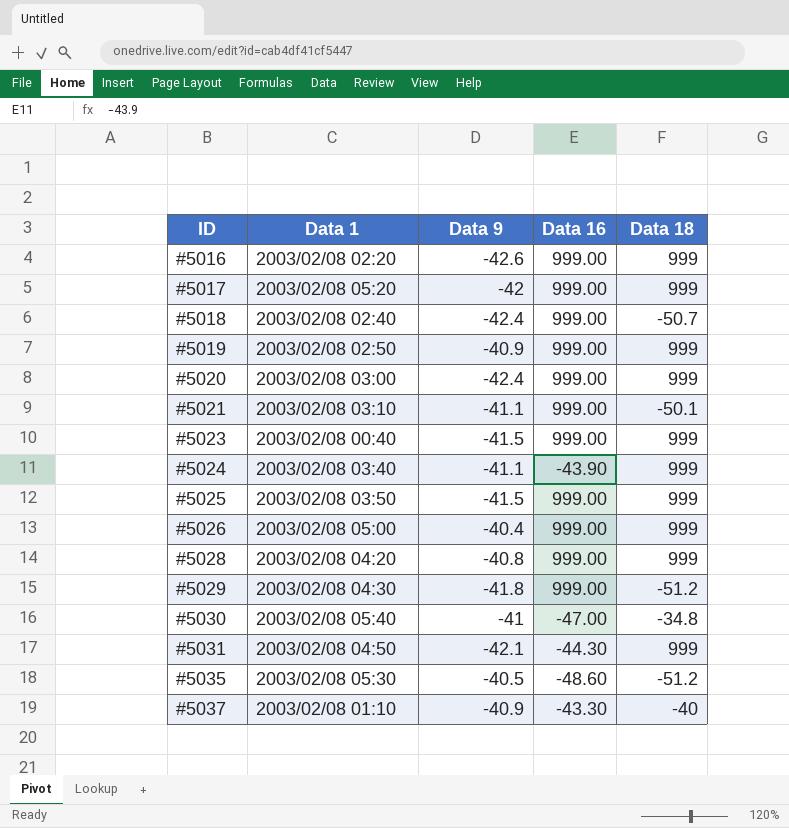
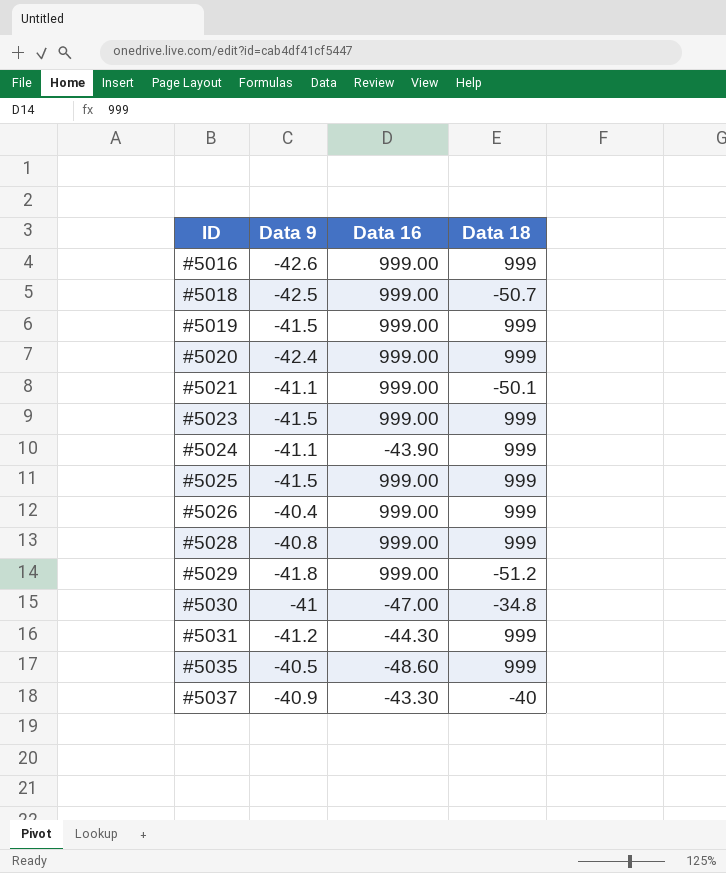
column Data 1 | position: 2 -> none
row #5017: 2003/02/08 05:20 | -42 | 999.00 | 999 -> none
#5018 | Data 9: -42.4 -> -42.5
#5019 | Data 9: -40.9 -> -41.5
#5031 | Data 9: -42.1 -> -41.2
#5035 | Data 18: -51.2 -> 999

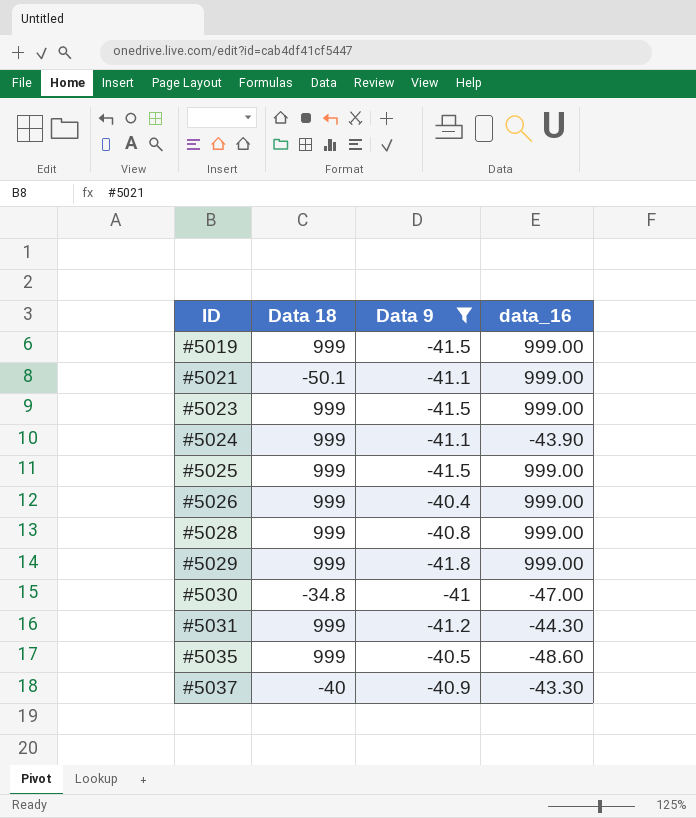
filter: none -> Data 9 >= -41.8
column Data 18 | position: 4 -> 2
column name: Data 16 -> data_16
#5029 | Data 18: -51.2 -> 999

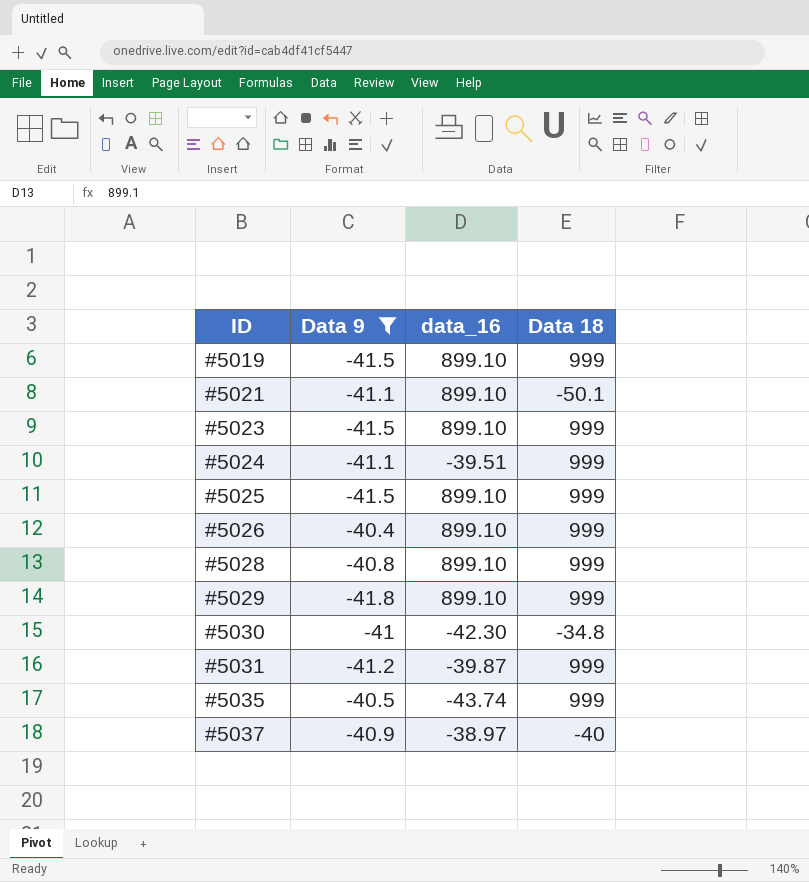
column Data 18 | position: 2 -> 4
#5019 | data_16: 999.00 -> 899.10
#5021 | data_16: 999.00 -> 899.10
#5023 | data_16: 999.00 -> 899.10
#5024 | data_16: -43.90 -> -39.51
#5025 | data_16: 999.00 -> 899.10
#5026 | data_16: 999.00 -> 899.10
#5028 | data_16: 999.00 -> 899.10
#5029 | data_16: 999.00 -> 899.10
#5030 | data_16: -47.00 -> -42.30
#5031 | data_16: -44.30 -> -39.87
#5035 | data_16: -48.60 -> -43.74
#5037 | data_16: -43.30 -> -38.97

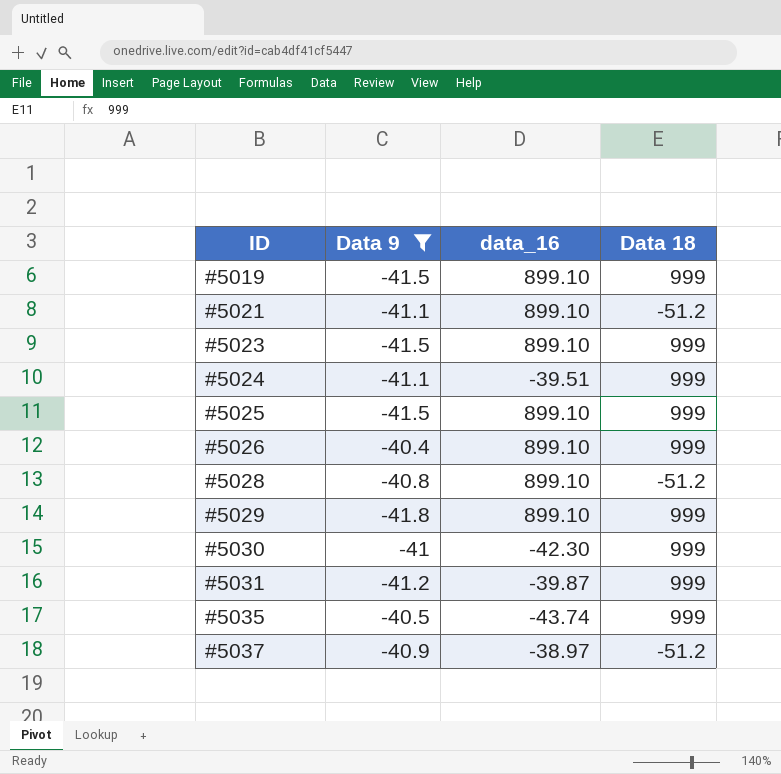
#5021 | Data 18: -50.1 -> -51.2
#5028 | Data 18: 999 -> -51.2
#5030 | Data 18: -34.8 -> 999
#5037 | Data 18: -40 -> -51.2

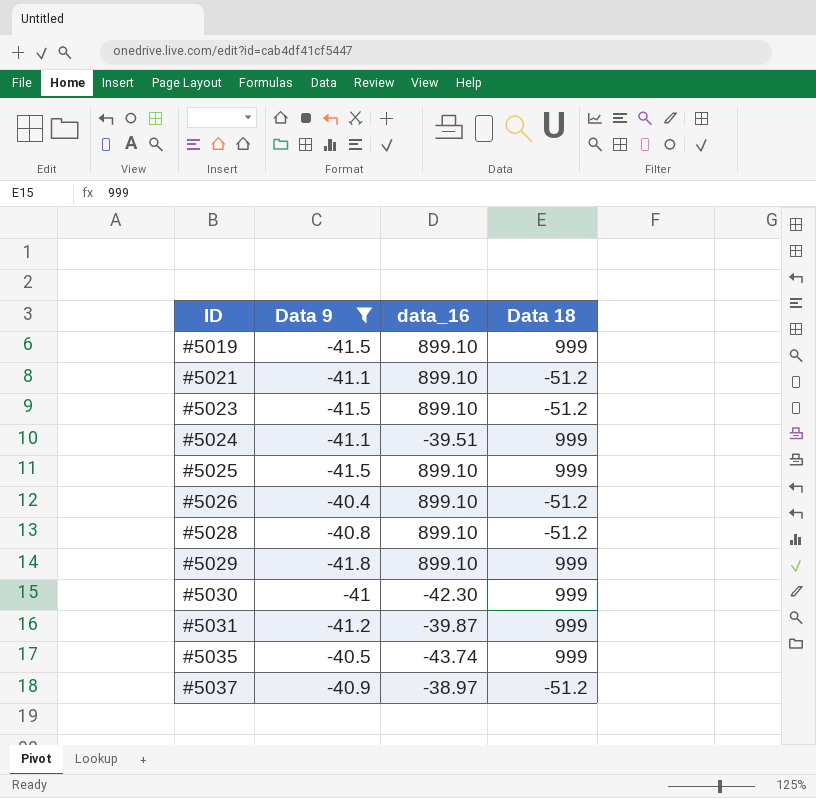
#5023 | Data 18: 999 -> -51.2
#5026 | Data 18: 999 -> -51.2

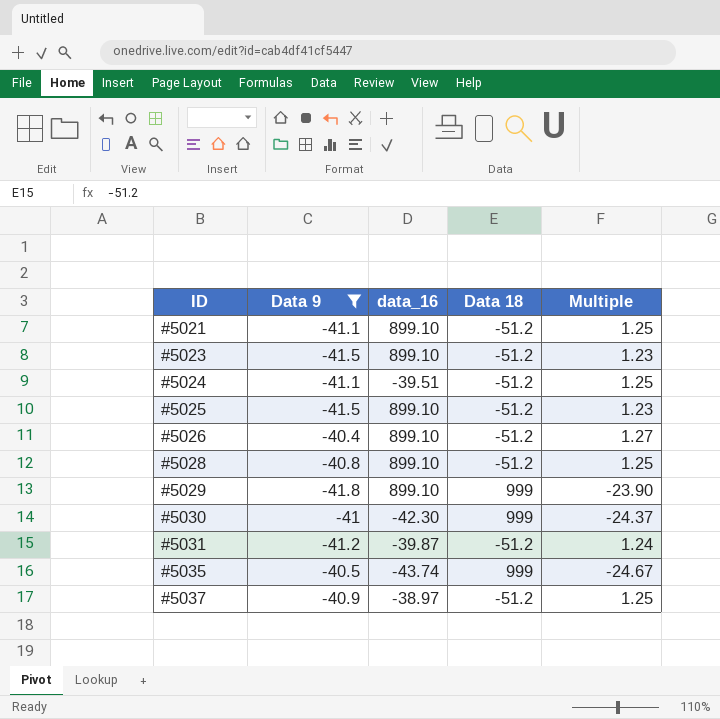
column Multiple | formula: none -> [Data 18] / [Data 9]
row #5019: -41.5 | 899.10 | 999 -> none
#5024 | Data 18: 999 -> -51.2
#5025 | Data 18: 999 -> -51.2
#5031 | Data 18: 999 -> -51.2

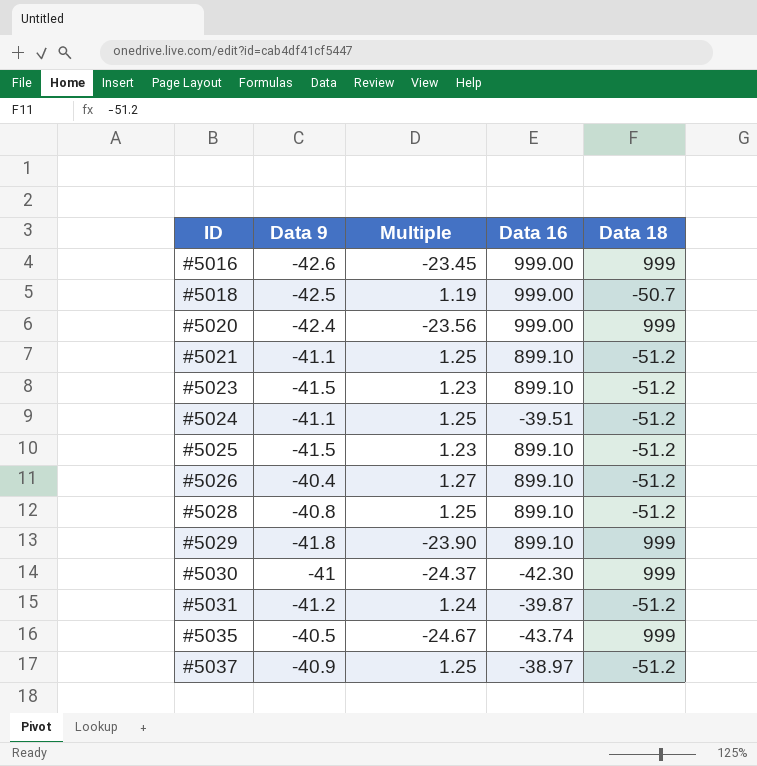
filter: Data 9 >= -41.8 -> none
column Multiple | position: 5 -> 3
column name: data_16 -> Data 16

